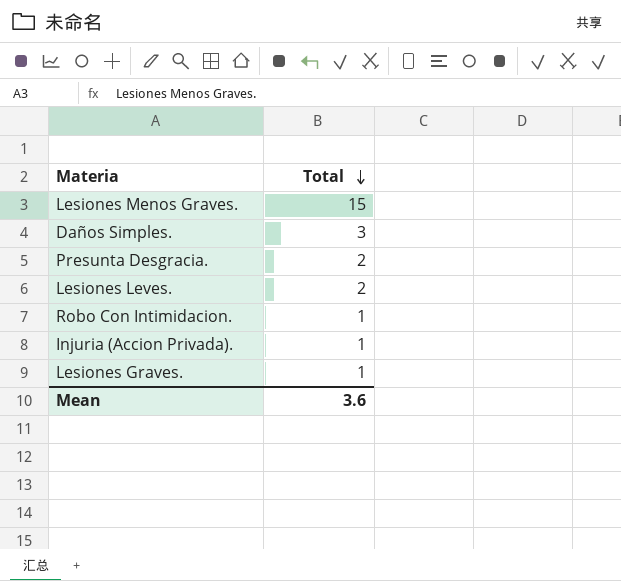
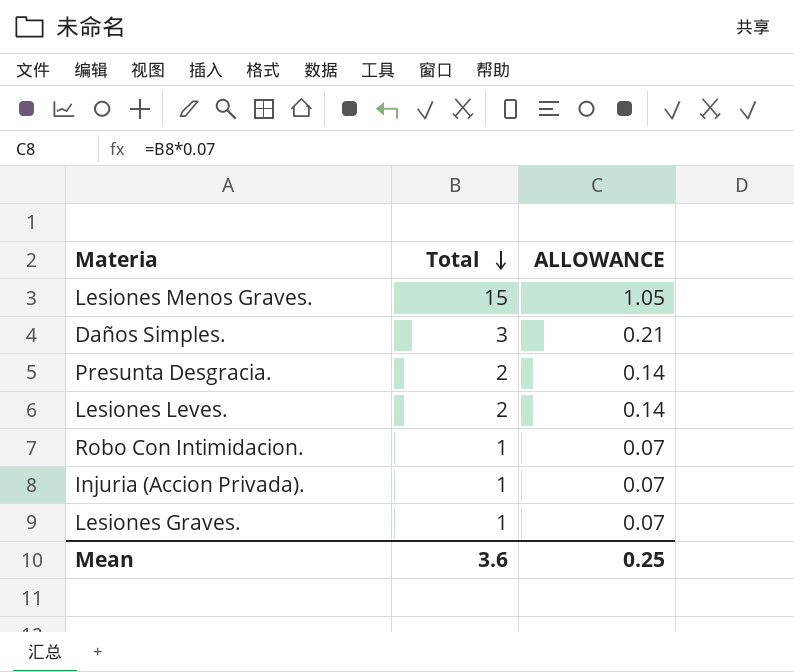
column ALLOWANCE | formula: none -> [Total] * 0.07

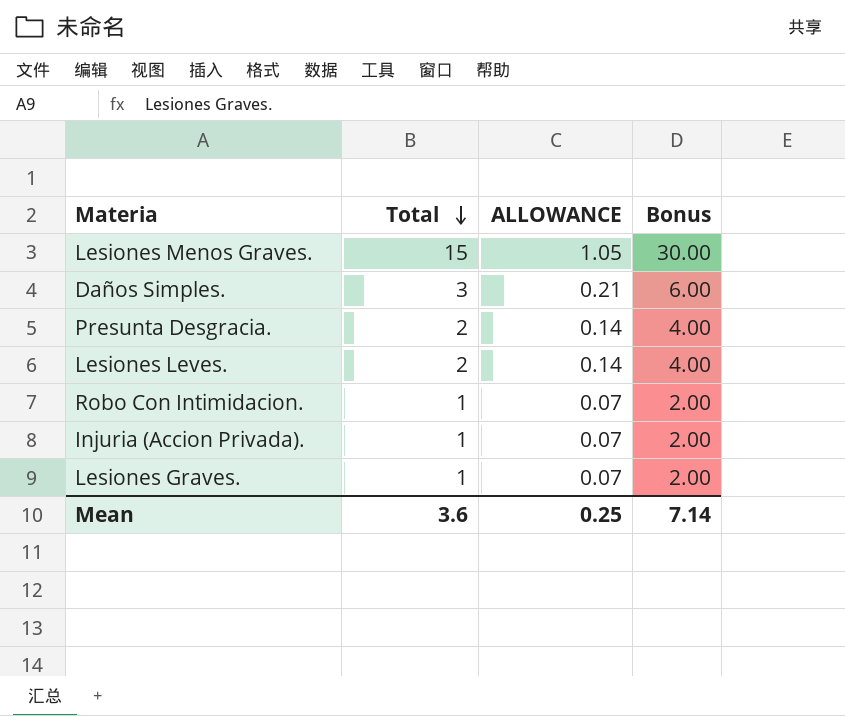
column Bonus | formula: none -> [Total] * 2

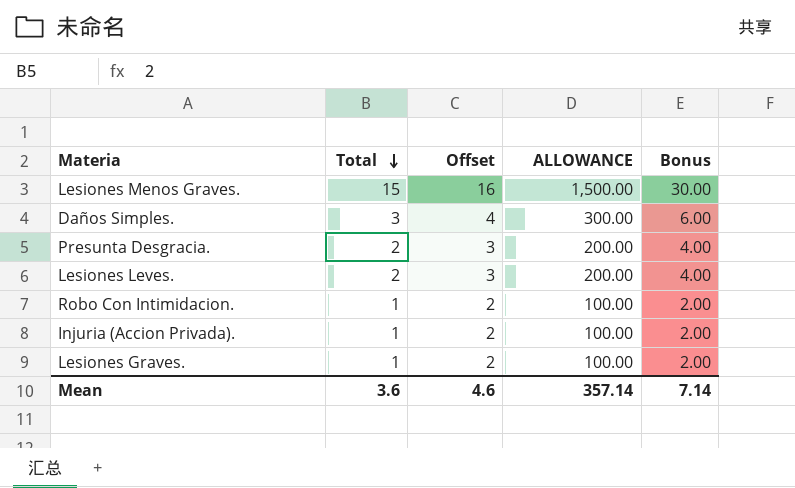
column Offset | formula: none -> [Total] + 1
column ALLOWANCE | formula: [Total] * 0.07 -> [Total] * 100
Mean | ALLOWANCE: 0.25 -> 357.14

